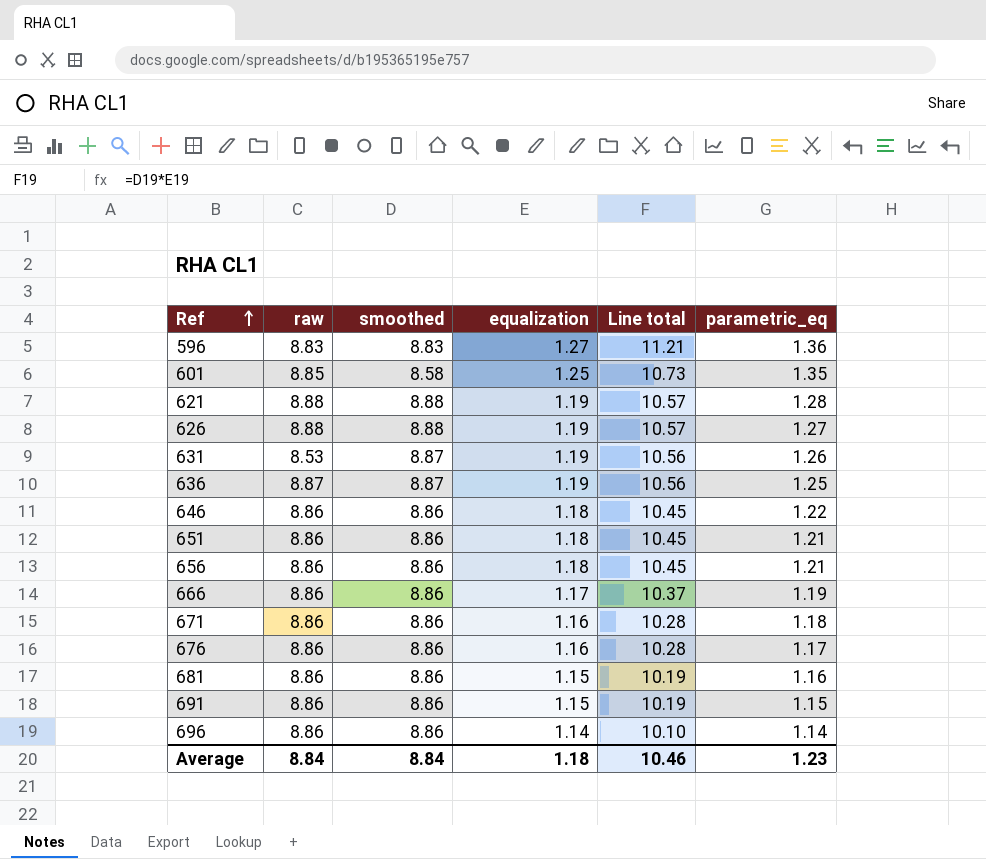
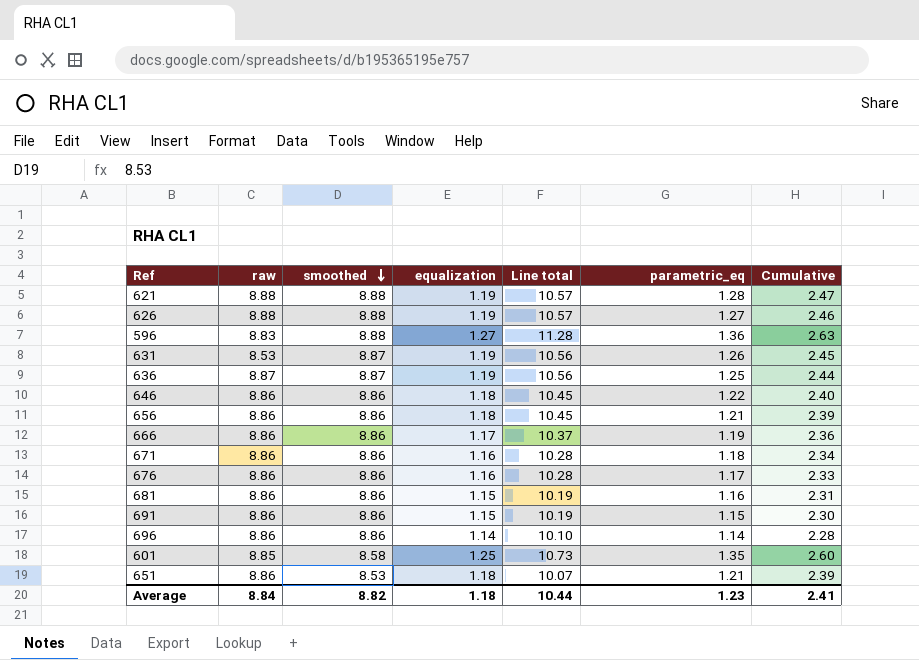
row order: Ref ascending -> smoothed descending
column Cumulative | formula: none -> [equalization] + [parametric_eq]
596 | smoothed: 8.83 -> 8.88
596 | Line total: 11.21 -> 11.28
651 | smoothed: 8.86 -> 8.53
651 | Line total: 10.45 -> 10.07
Average | smoothed: 8.84 -> 8.82
Average | Line total: 10.46 -> 10.44

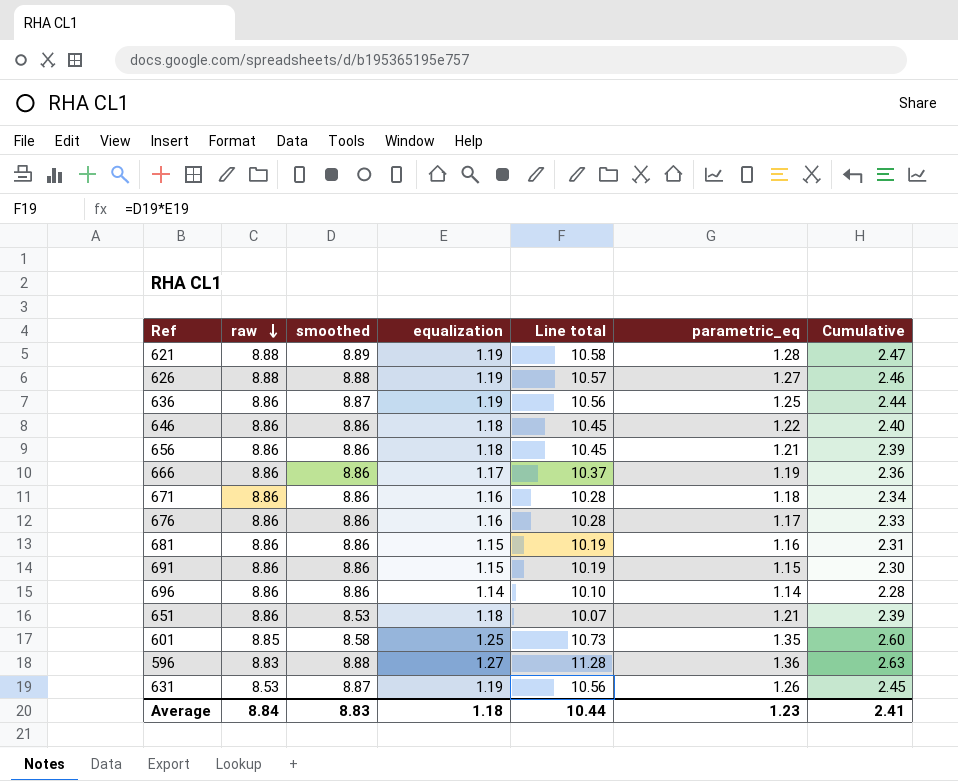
row order: smoothed descending -> raw descending
621 | smoothed: 8.88 -> 8.89
621 | Line total: 10.57 -> 10.58
636 | raw: 8.87 -> 8.86
Average | smoothed: 8.82 -> 8.83

